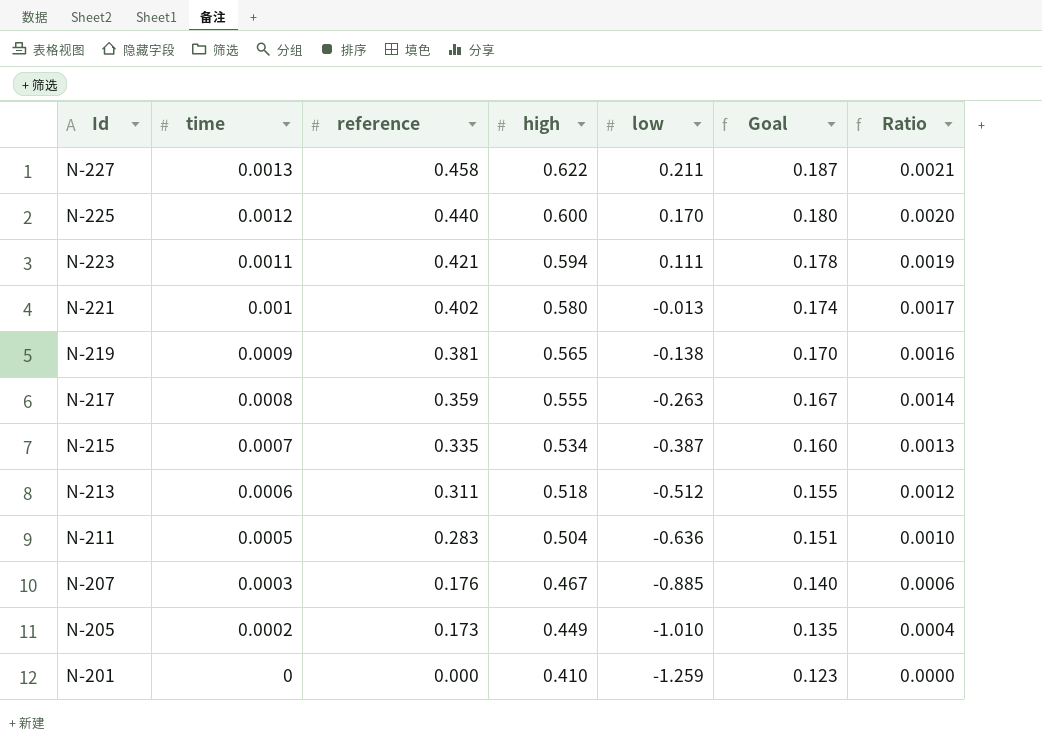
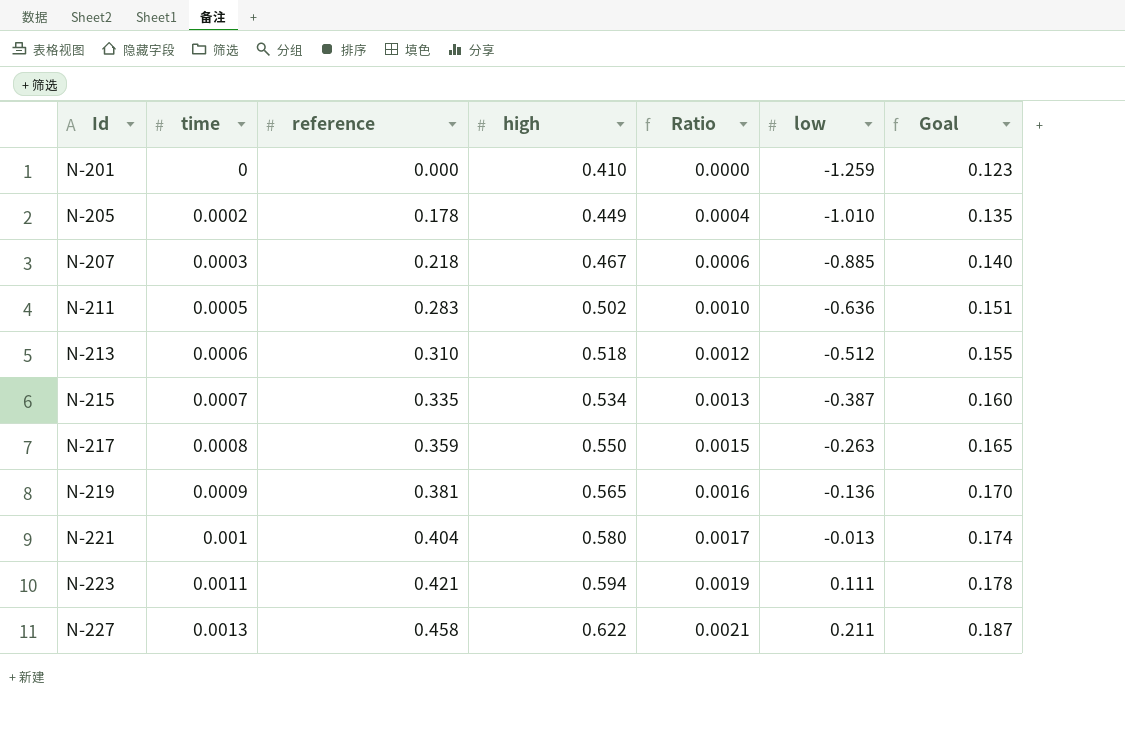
row order: Id descending -> Id ascending
column Ratio | position: 7 -> 5
row N-225: 0.0012 | 0.440 | 0.600 | 0.170 | 0.180 | 0.0020 -> none
N-205 | reference: 0.173 -> 0.178
N-207 | reference: 0.176 -> 0.218
N-211 | high: 0.504 -> 0.502
N-213 | reference: 0.311 -> 0.310
N-217 | high: 0.555 -> 0.550
N-217 | Ratio: 0.0014 -> 0.0015
N-217 | Goal: 0.167 -> 0.165
N-219 | low: -0.138 -> -0.136
N-221 | reference: 0.402 -> 0.404

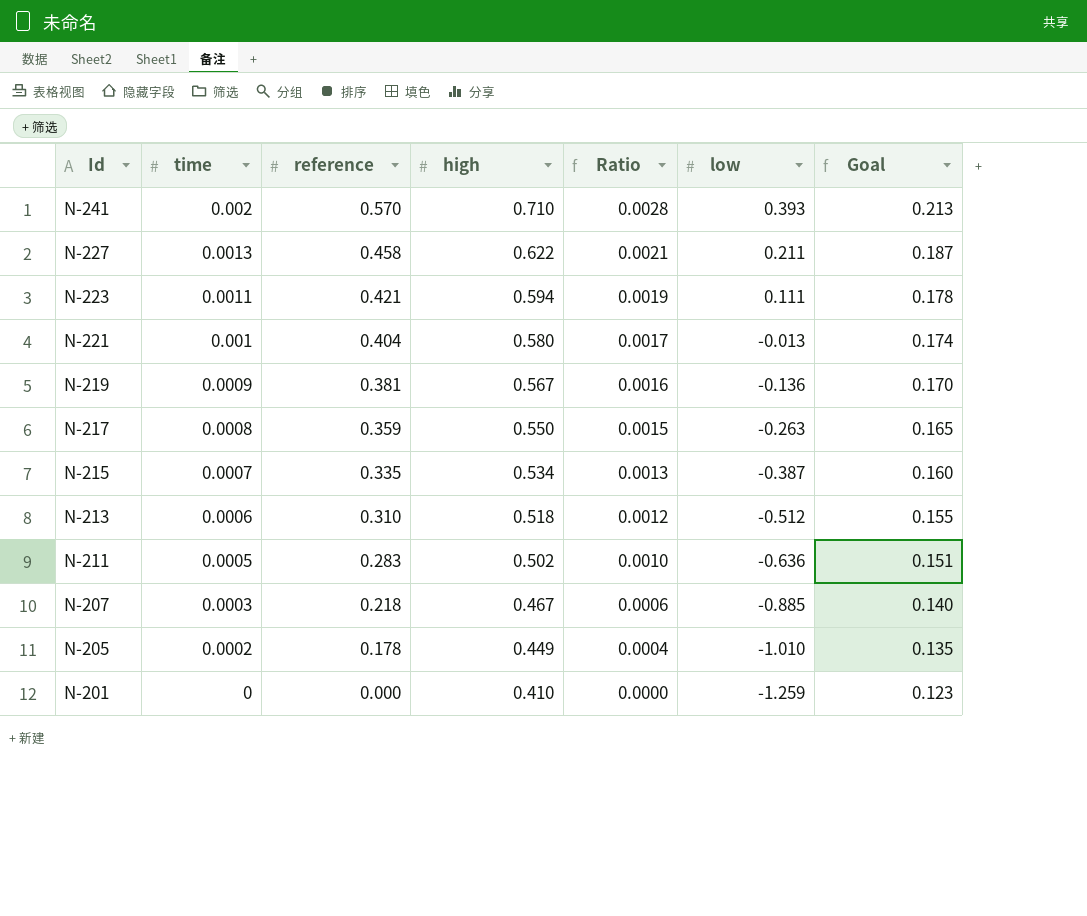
row order: Id ascending -> Id descending
row N-241: none -> 0.002 | 0.570 | 0.710 | 0.0028 | 0.393 | 0.213
N-219 | high: 0.565 -> 0.567

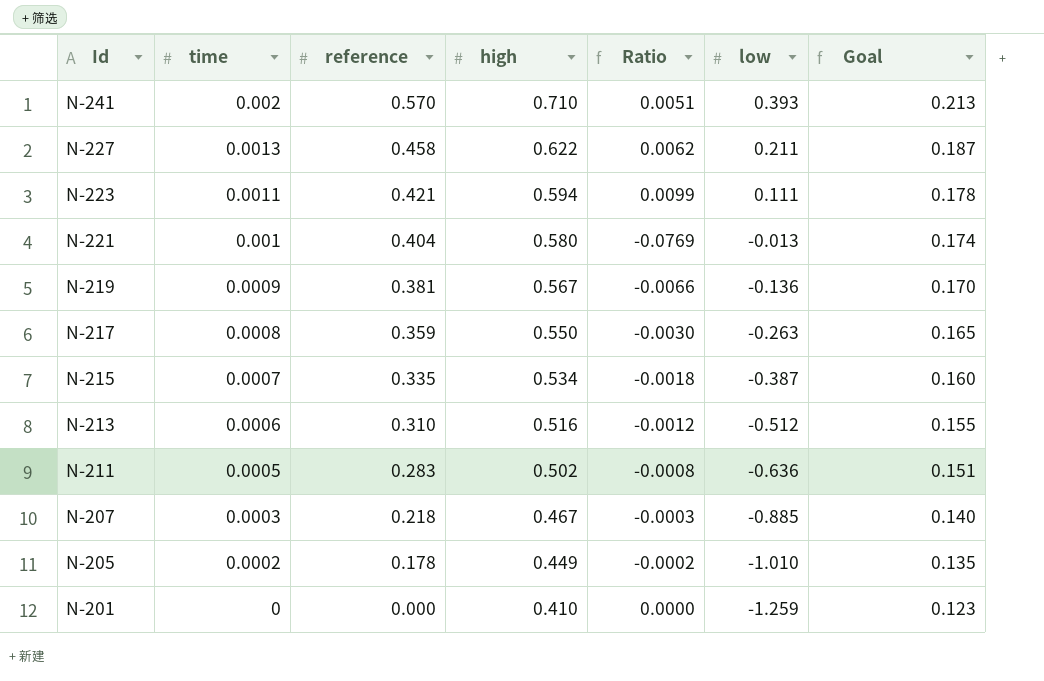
column Ratio | formula: [time] / [high] -> [time] / [low]
N-213 | high: 0.518 -> 0.516

